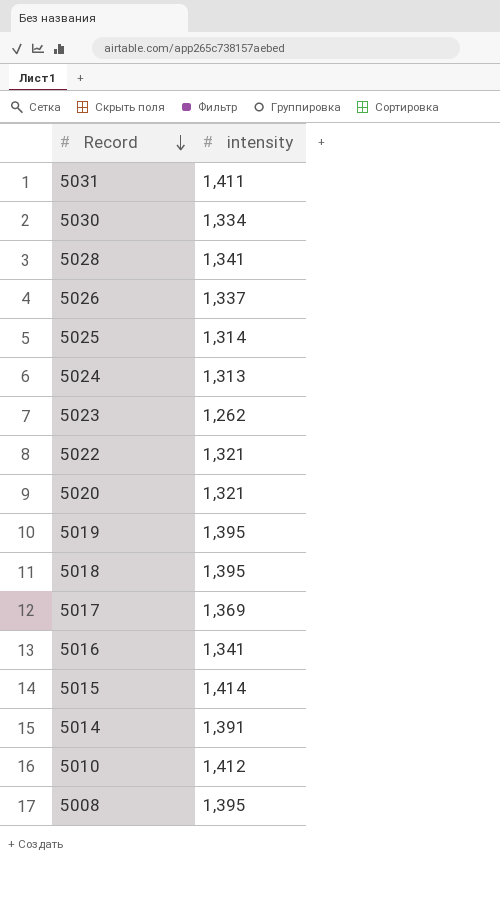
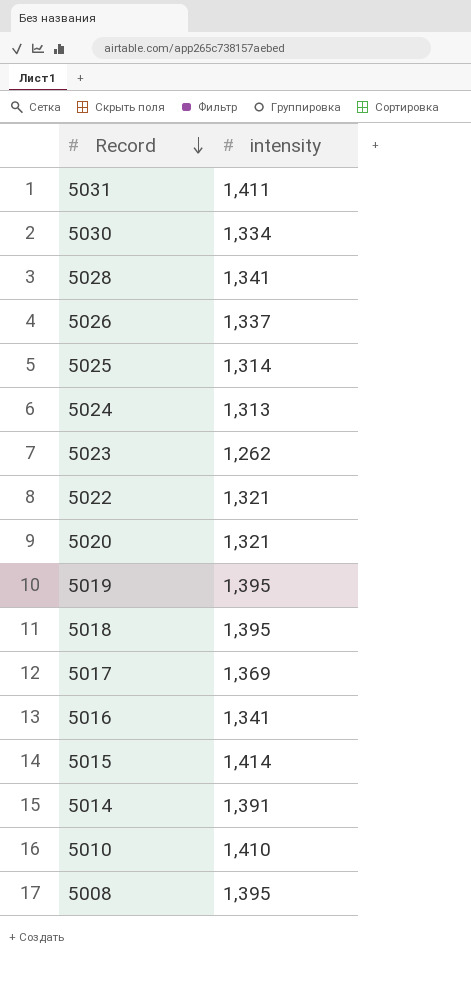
5010 | intensity: 1,412 -> 1,410

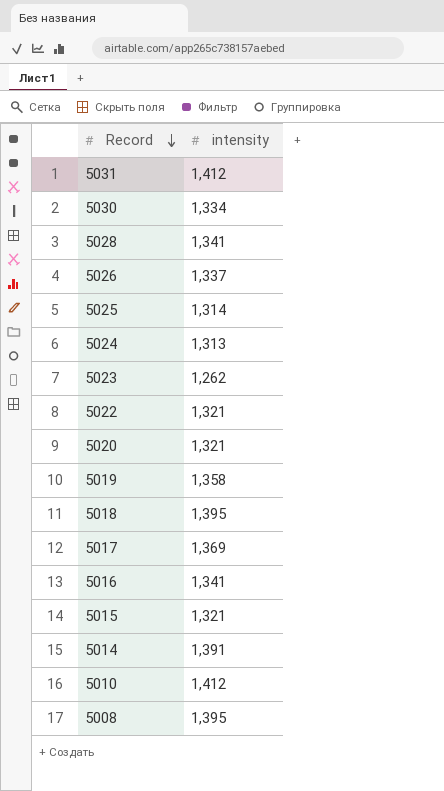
5031 | intensity: 1,411 -> 1,412
5019 | intensity: 1,395 -> 1,358
5015 | intensity: 1,414 -> 1,321
5010 | intensity: 1,410 -> 1,412

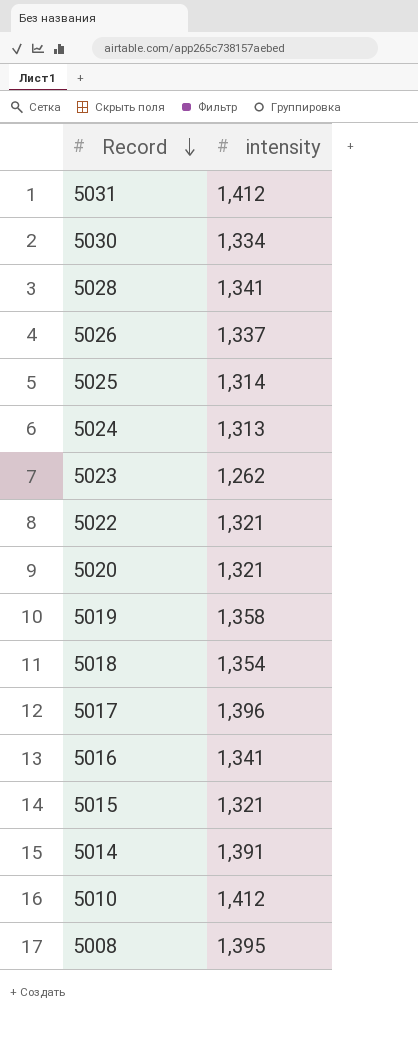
5018 | intensity: 1,395 -> 1,354
5017 | intensity: 1,369 -> 1,396

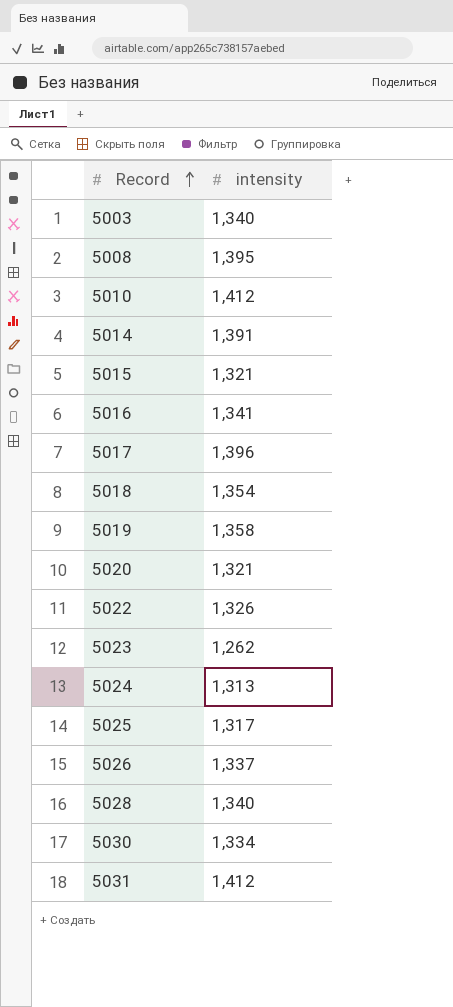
row order: Record descending -> Record ascending
row 5003: none -> 1,340
5022 | intensity: 1,321 -> 1,326
5025 | intensity: 1,314 -> 1,317
5028 | intensity: 1,341 -> 1,340

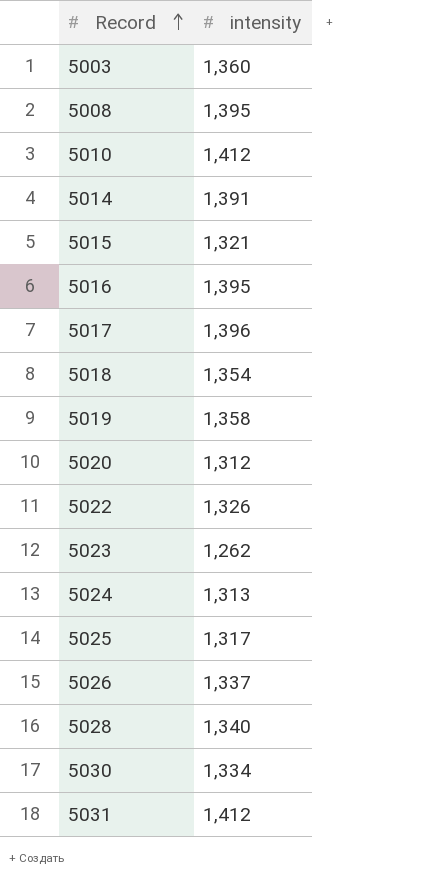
5003 | intensity: 1,340 -> 1,360
5016 | intensity: 1,341 -> 1,395
5020 | intensity: 1,321 -> 1,312

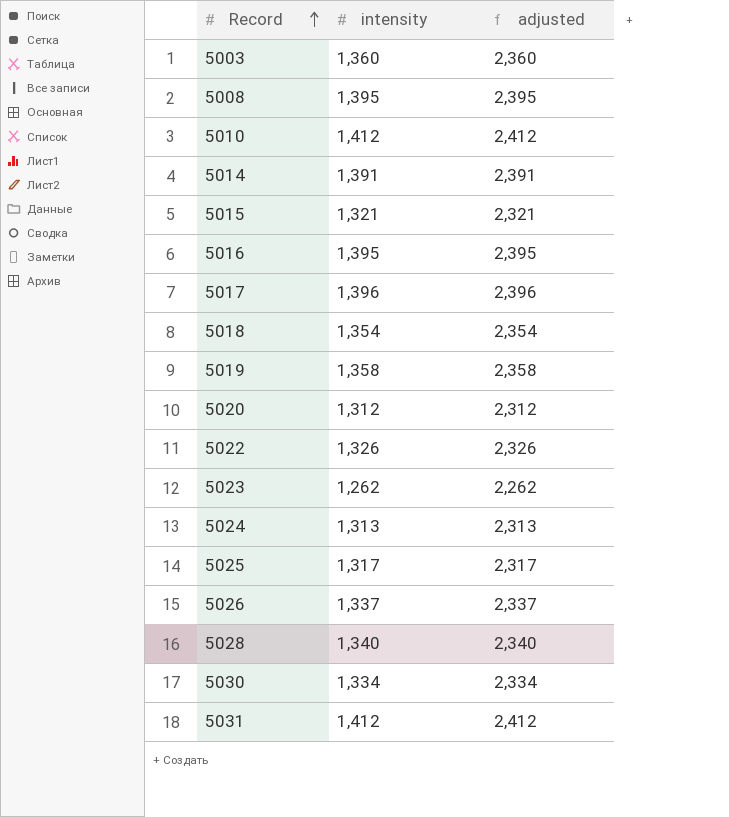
column adjusted | formula: none -> [intensity] + 1000

